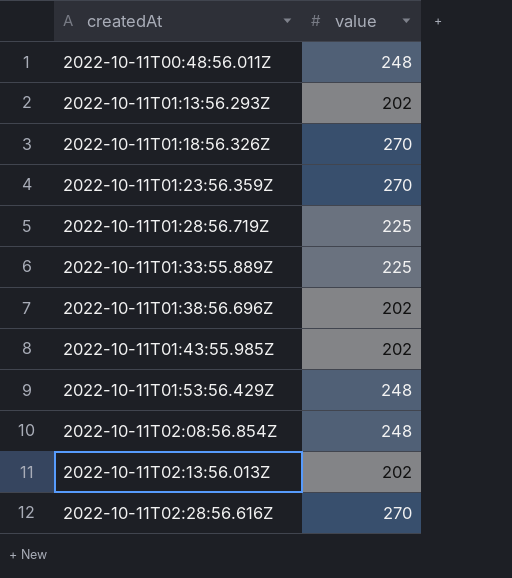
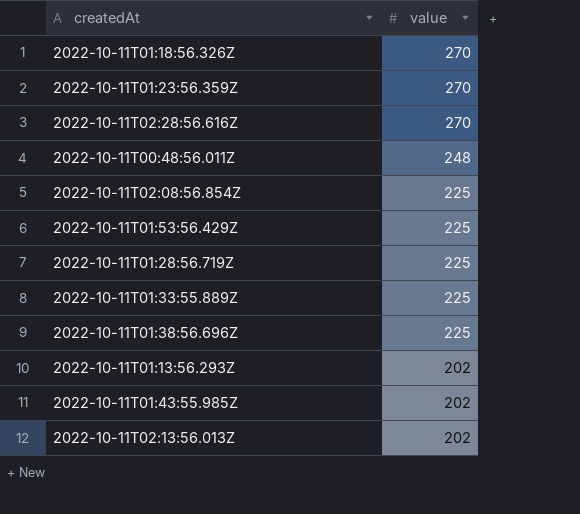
row order: createdAt ascending -> value descending
2022-10-11T02:08:56.854Z | value: 248 -> 225
2022-10-11T01:53:56.429Z | value: 248 -> 225
2022-10-11T01:38:56.696Z | value: 202 -> 225

